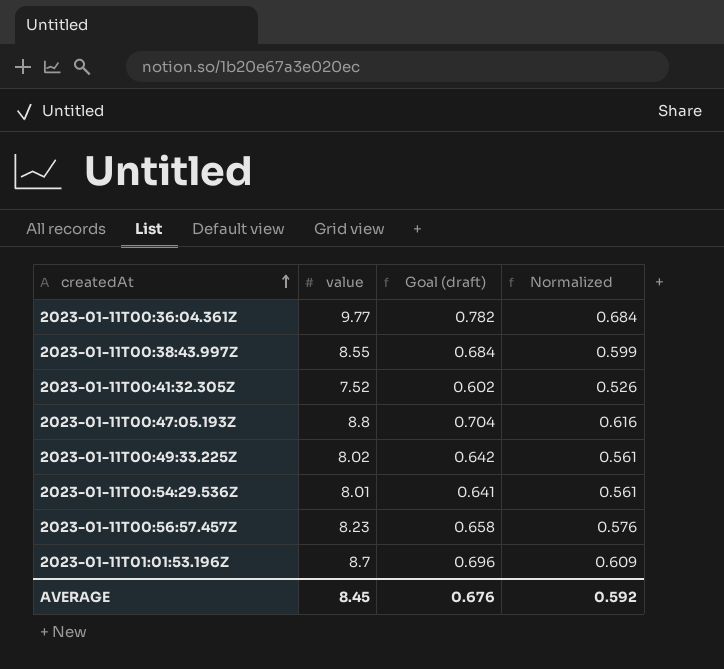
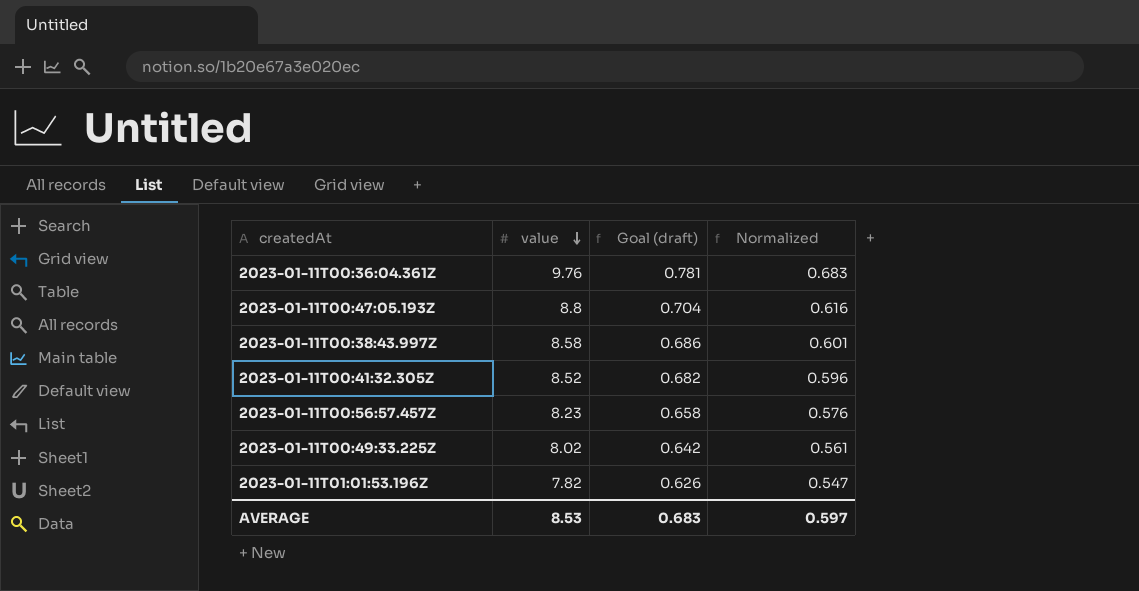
row order: createdAt ascending -> value descending
row 2023-01-11T00:54:29.536Z: 8.01 | 0.641 | 0.561 -> none
2023-01-11T00:36:04.361Z | value: 9.77 -> 9.76
2023-01-11T00:36:04.361Z | Goal (draft): 0.782 -> 0.781
2023-01-11T00:36:04.361Z | Normalized: 0.684 -> 0.683
2023-01-11T00:38:43.997Z | value: 8.55 -> 8.58
2023-01-11T00:38:43.997Z | Goal (draft): 0.684 -> 0.686
2023-01-11T00:38:43.997Z | Normalized: 0.599 -> 0.601
2023-01-11T00:41:32.305Z | value: 7.52 -> 8.52
2023-01-11T00:41:32.305Z | Goal (draft): 0.602 -> 0.682
2023-01-11T00:41:32.305Z | Normalized: 0.526 -> 0.596
2023-01-11T01:01:53.196Z | value: 8.7 -> 7.82
2023-01-11T01:01:53.196Z | Goal (draft): 0.696 -> 0.626
2023-01-11T01:01:53.196Z | Normalized: 0.609 -> 0.547
AVERAGE | value: 8.45 -> 8.53
AVERAGE | Goal (draft): 0.676 -> 0.683
AVERAGE | Normalized: 0.592 -> 0.597

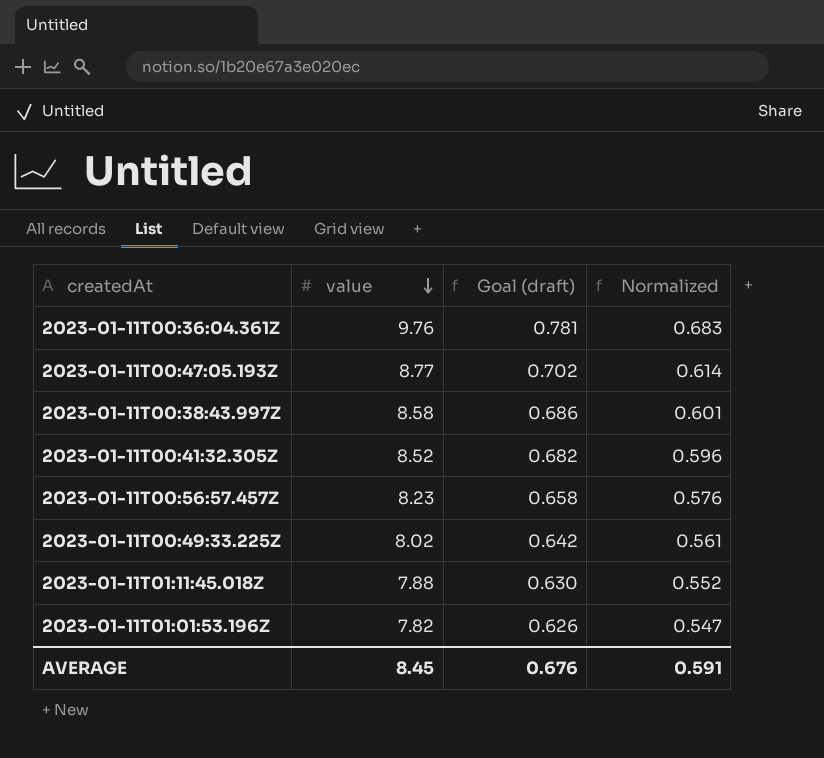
2023-01-11T00:47:05.193Z | value: 8.8 -> 8.77
2023-01-11T00:47:05.193Z | Goal (draft): 0.704 -> 0.702
2023-01-11T00:47:05.193Z | Normalized: 0.616 -> 0.614
row 2023-01-11T01:11:45.018Z: none -> 7.88 | 0.630 | 0.552
AVERAGE | value: 8.53 -> 8.45
AVERAGE | Goal (draft): 0.683 -> 0.676
AVERAGE | Normalized: 0.597 -> 0.591

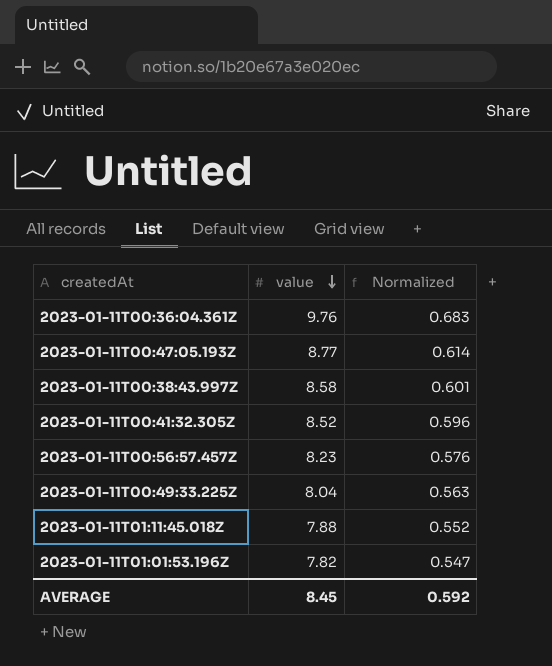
column Goal (draft) | formula: [value] * 0.08 -> none
2023-01-11T00:49:33.225Z | value: 8.02 -> 8.04
2023-01-11T00:49:33.225Z | Normalized: 0.561 -> 0.563
AVERAGE | Normalized: 0.591 -> 0.592

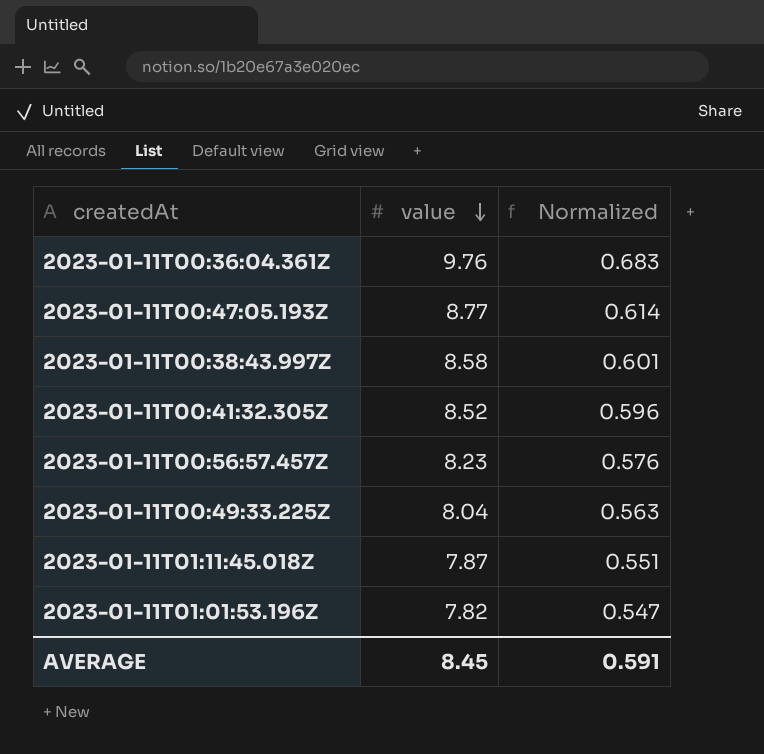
2023-01-11T01:11:45.018Z | value: 7.88 -> 7.87
2023-01-11T01:11:45.018Z | Normalized: 0.552 -> 0.551
AVERAGE | Normalized: 0.592 -> 0.591

